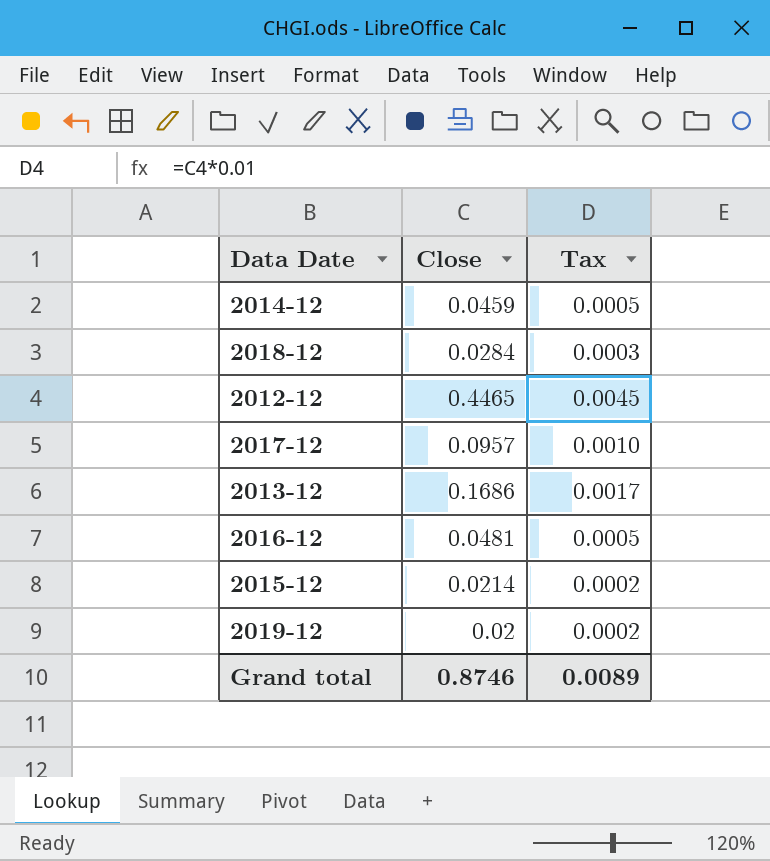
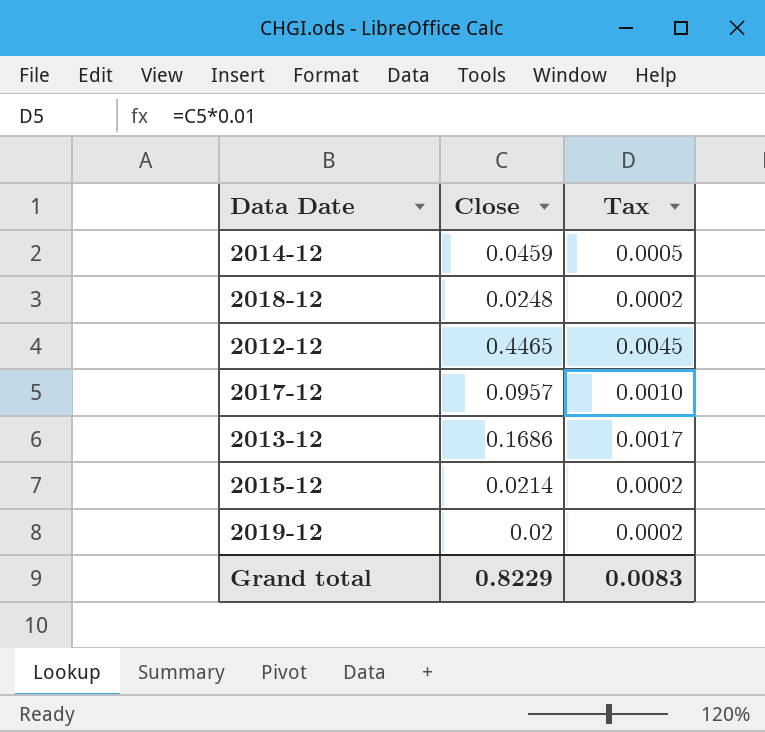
row 2016-12: 0.0481 | 0.0005 -> none
2018-12 | Close: 0.0284 -> 0.0248
2018-12 | Tax: 0.0003 -> 0.0002
Grand total | Close: 0.8746 -> 0.8229
Grand total | Tax: 0.0089 -> 0.0083

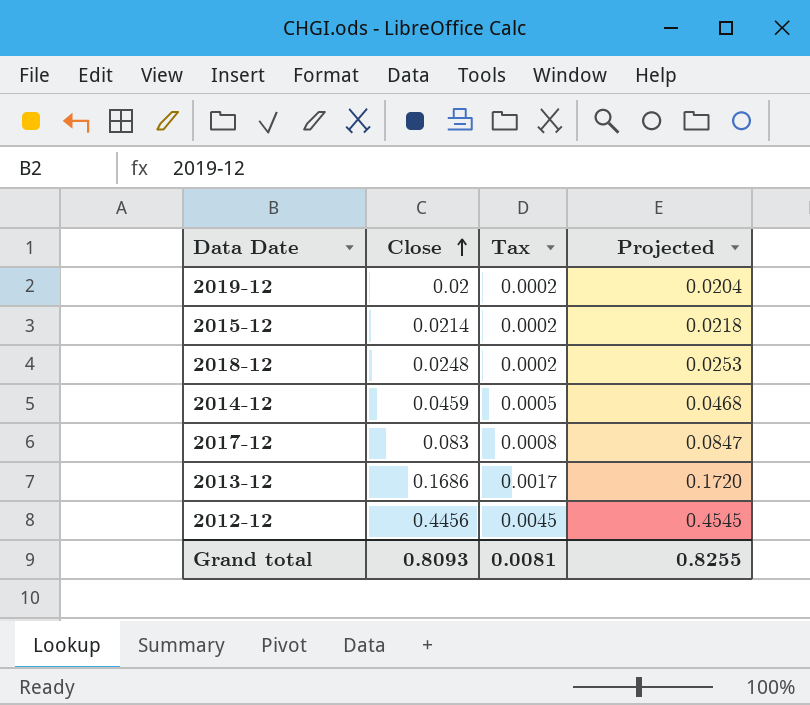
row order: none -> Close ascending
column Projected | formula: none -> [Close] * 1.02
2017-12 | Close: 0.0957 -> 0.083
2017-12 | Tax: 0.0010 -> 0.0008
2012-12 | Close: 0.4465 -> 0.4456
Grand total | Close: 0.8229 -> 0.8093
Grand total | Tax: 0.0083 -> 0.0081

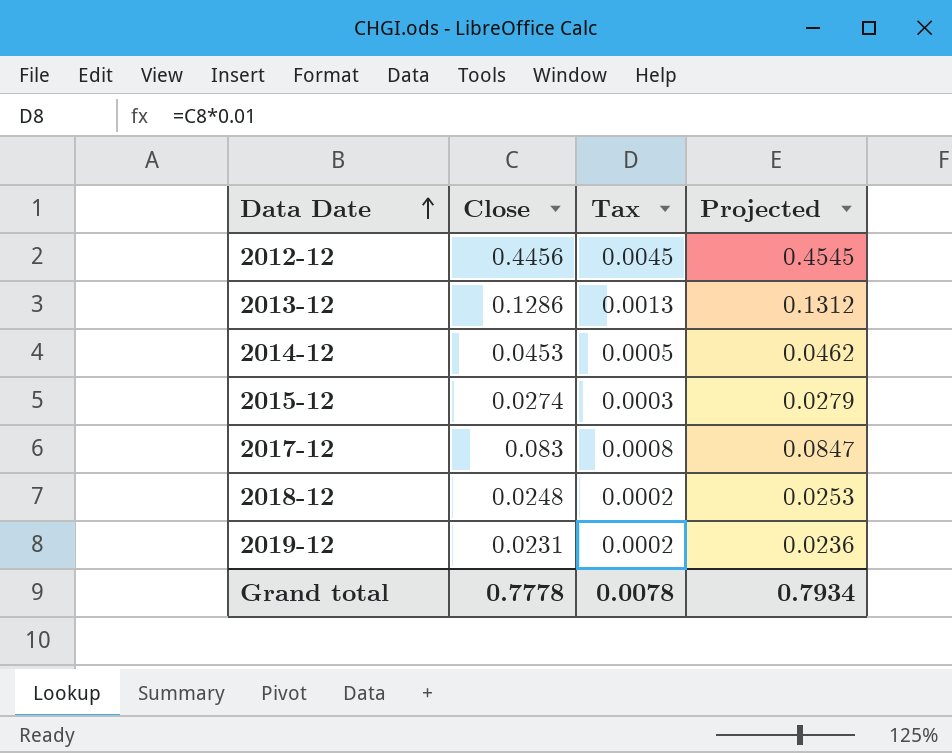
row order: Close ascending -> Data Date ascending
2013-12 | Close: 0.1686 -> 0.1286
2013-12 | Tax: 0.0017 -> 0.0013
2013-12 | Projected: 0.1720 -> 0.1312
2014-12 | Close: 0.0459 -> 0.0453
2014-12 | Projected: 0.0468 -> 0.0462
2015-12 | Close: 0.0214 -> 0.0274
2015-12 | Tax: 0.0002 -> 0.0003
2015-12 | Projected: 0.0218 -> 0.0279
2019-12 | Close: 0.02 -> 0.0231
2019-12 | Projected: 0.0204 -> 0.0236
Grand total | Close: 0.8093 -> 0.7778
Grand total | Tax: 0.0081 -> 0.0078
Grand total | Projected: 0.8255 -> 0.7934

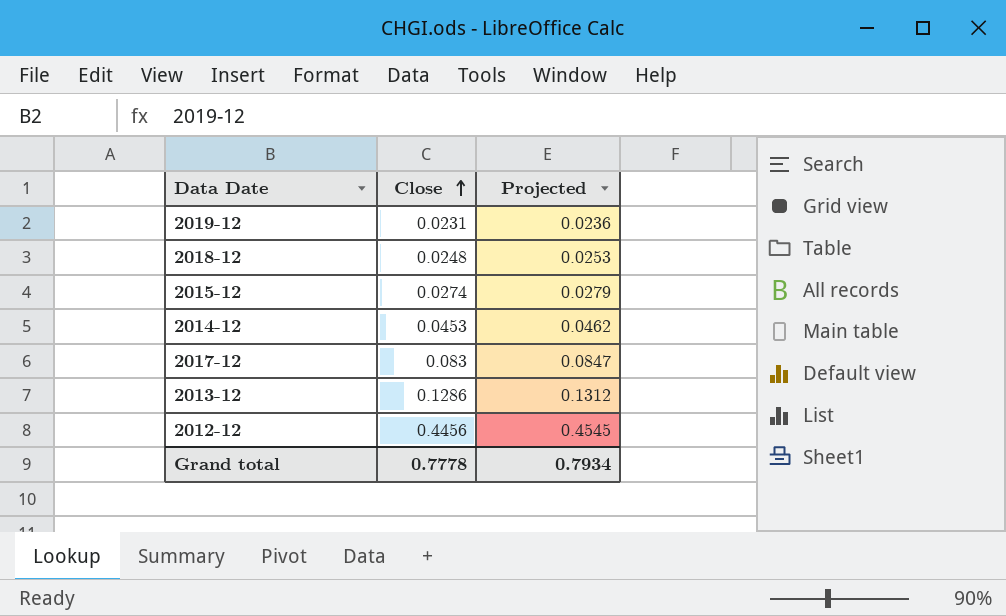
row order: Data Date ascending -> Close ascending
column Tax | formula: [Close] * 0.01 -> none

